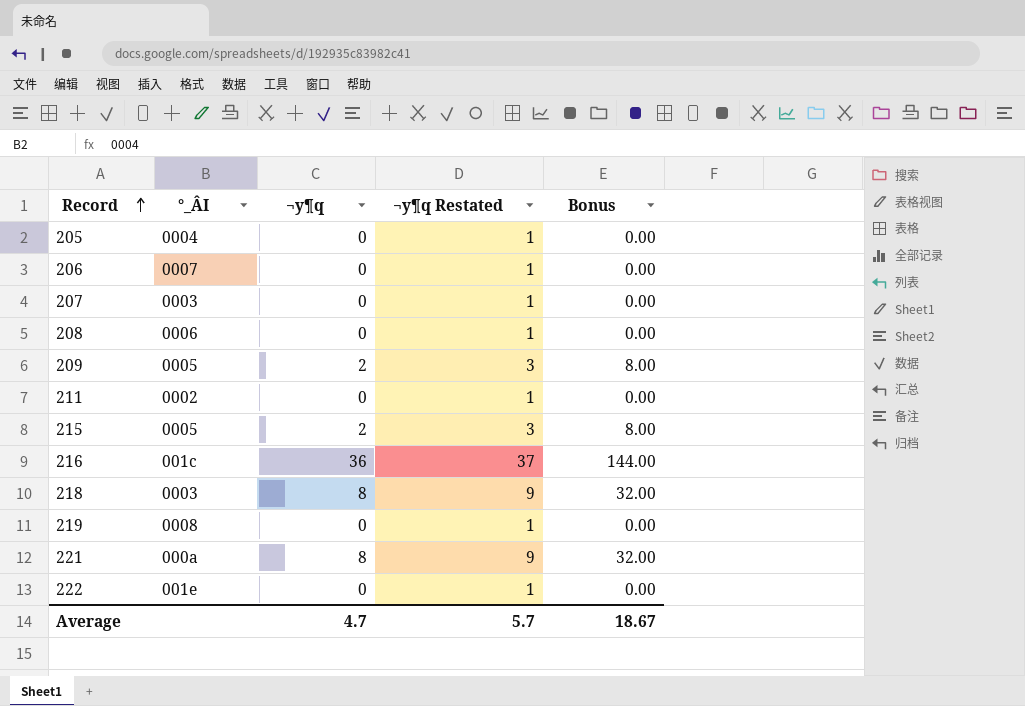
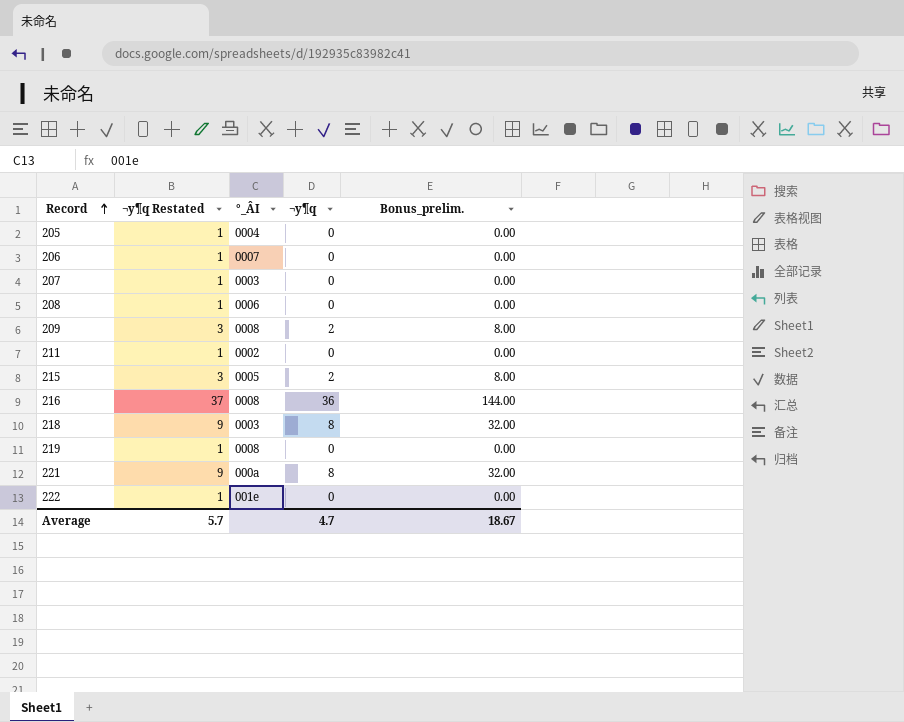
column ¬y¶q Restated | position: 4 -> 2
column name: Bonus -> Bonus_prelim.
209 | °_ÂI: 0005 -> 0008
216 | °_ÂI: 001c -> 0008

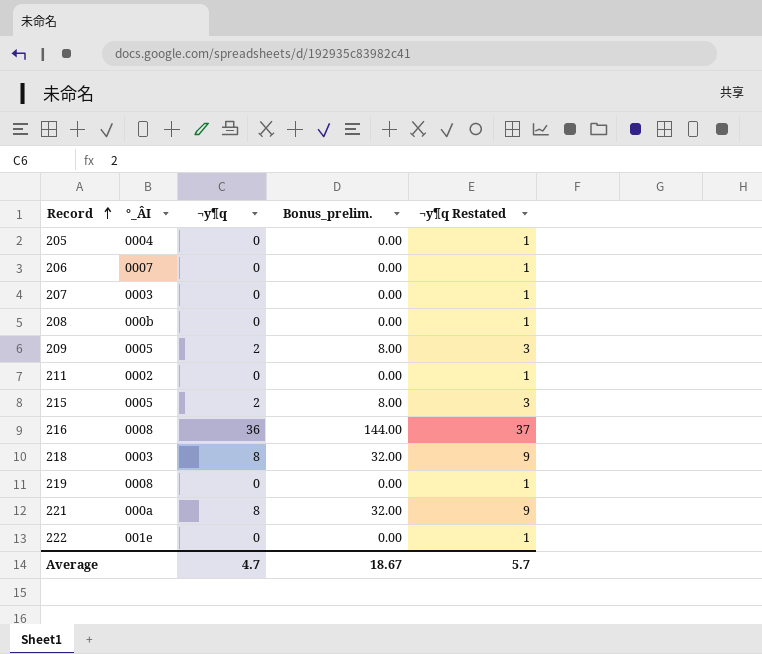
column ¬y¶q Restated | position: 2 -> 5
208 | °_ÂI: 0006 -> 000b
209 | °_ÂI: 0008 -> 0005

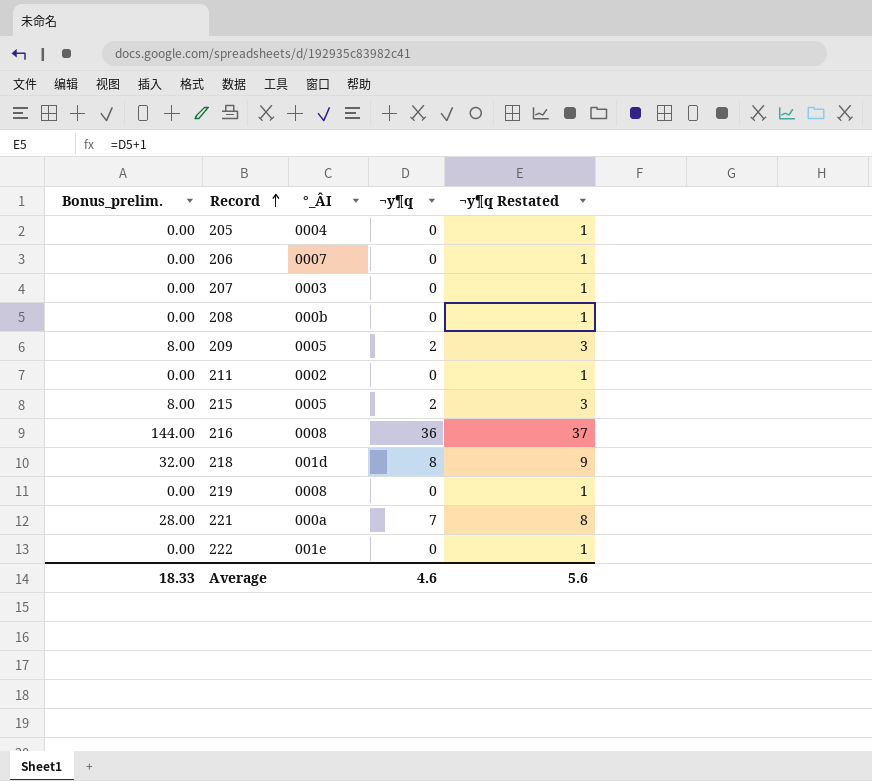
column Bonus_prelim. | position: 4 -> 1
218 | °_ÂI: 0003 -> 001d
221 | Bonus_prelim.: 32.00 -> 28.00
221 | ¬y¶q: 8 -> 7
221 | ¬y¶q Restated: 9 -> 8
Average | Bonus_prelim.: 18.67 -> 18.33
Average | ¬y¶q: 4.7 -> 4.6
Average | ¬y¶q Restated: 5.7 -> 5.6

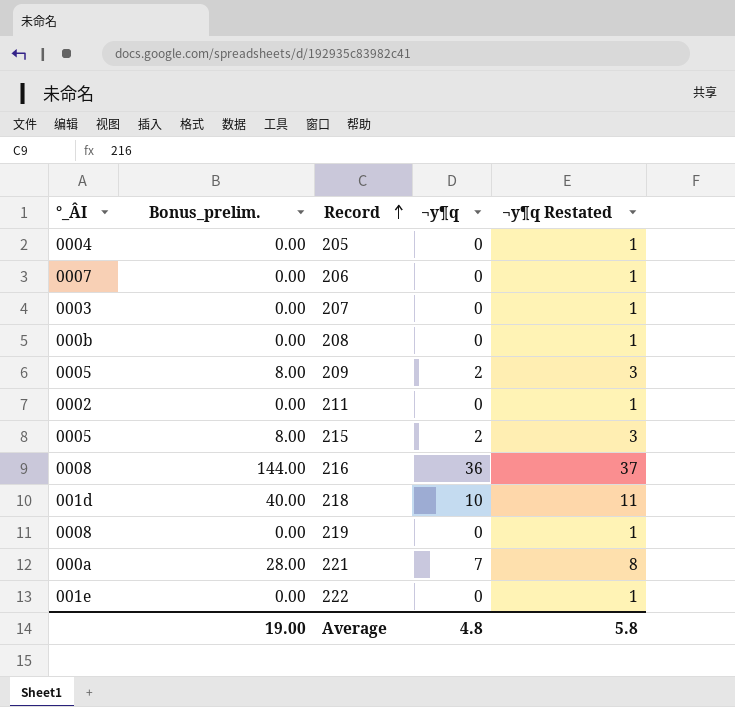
column °_ÂI | position: 3 -> 1
218 | Bonus_prelim.: 32.00 -> 40.00
218 | ¬y¶q: 8 -> 10
218 | ¬y¶q Restated: 9 -> 11
Average | Bonus_prelim.: 18.33 -> 19.00
Average | ¬y¶q: 4.6 -> 4.8
Average | ¬y¶q Restated: 5.6 -> 5.8

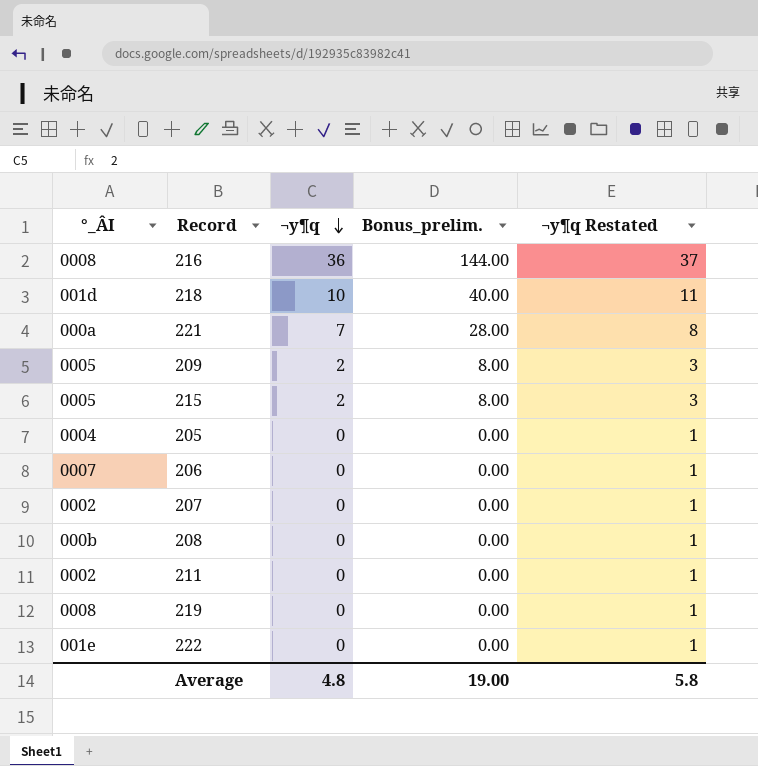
row order: Record ascending -> ¬y¶q descending
column Bonus_prelim. | position: 2 -> 4
207 | °_ÂI: 0003 -> 0002

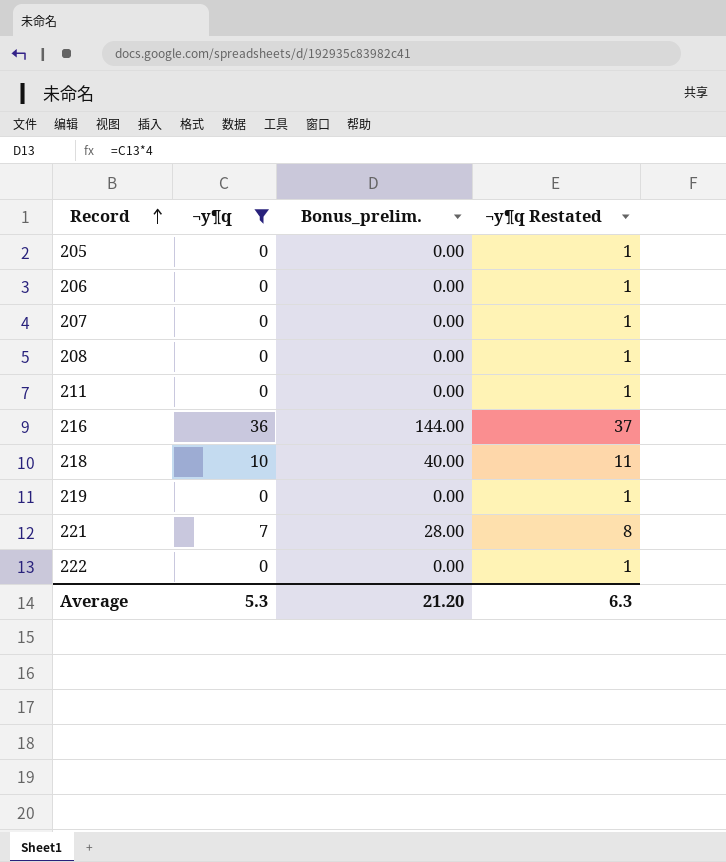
filter: none -> ¬y¶q != 2
row order: ¬y¶q descending -> Record ascending
column °_ÂI | position: 1 -> none
Average | ¬y¶q: 4.8 -> 5.3
Average | Bonus_prelim.: 19.00 -> 21.20
Average | ¬y¶q Restated: 5.8 -> 6.3

